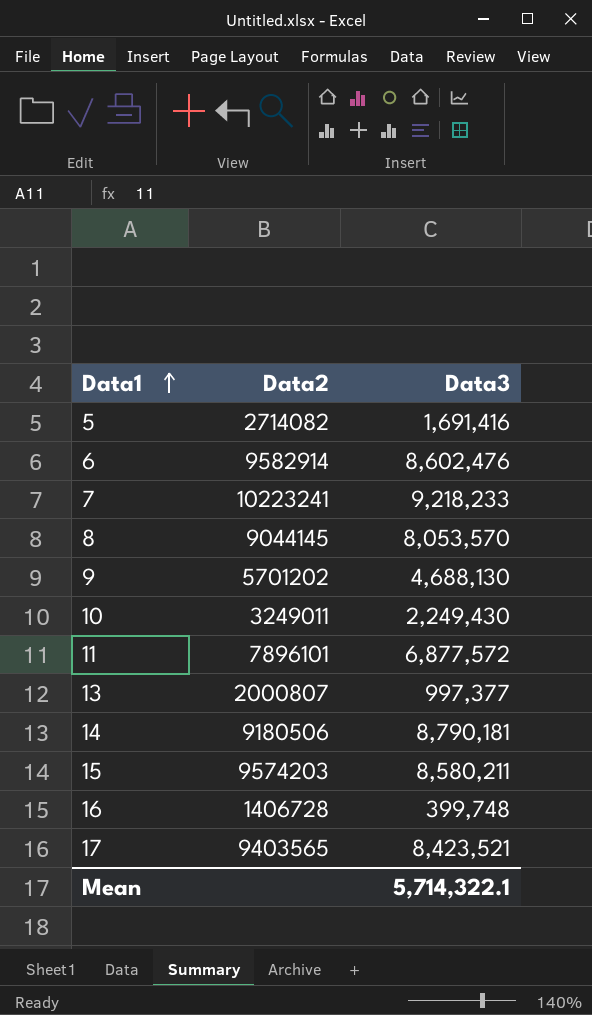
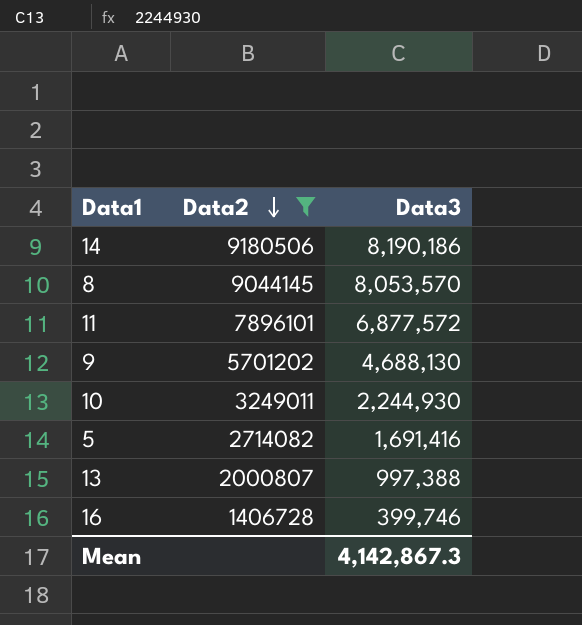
filter: none -> Data2 <= 9180506
row order: Data1 ascending -> Data2 descending
14 | Data3: 8,790,181 -> 8,190,186
10 | Data3: 2,249,430 -> 2,244,930
13 | Data3: 997,377 -> 997,388
16 | Data3: 399,748 -> 399,746
Mean | Data3: 5,714,322.1 -> 4,142,867.3

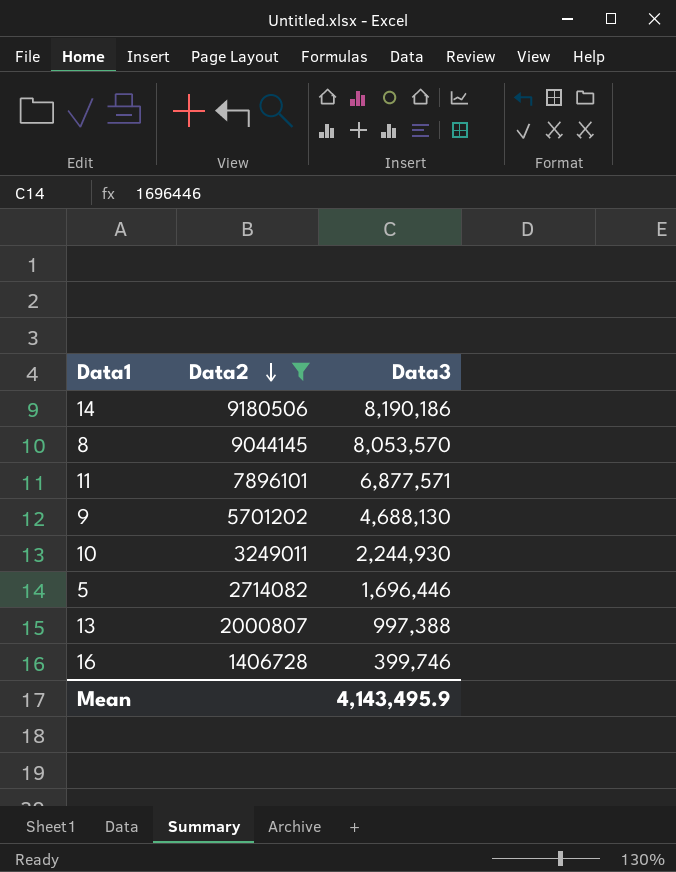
11 | Data3: 6,877,572 -> 6,877,571
5 | Data3: 1,691,416 -> 1,696,446
Mean | Data3: 4,142,867.3 -> 4,143,495.9

